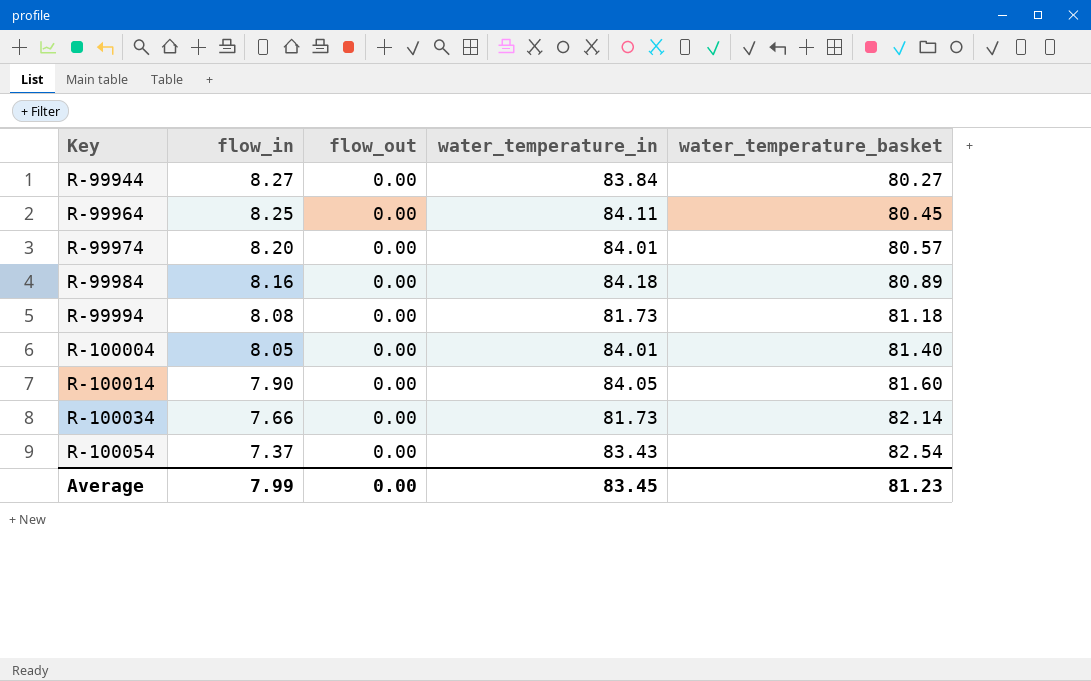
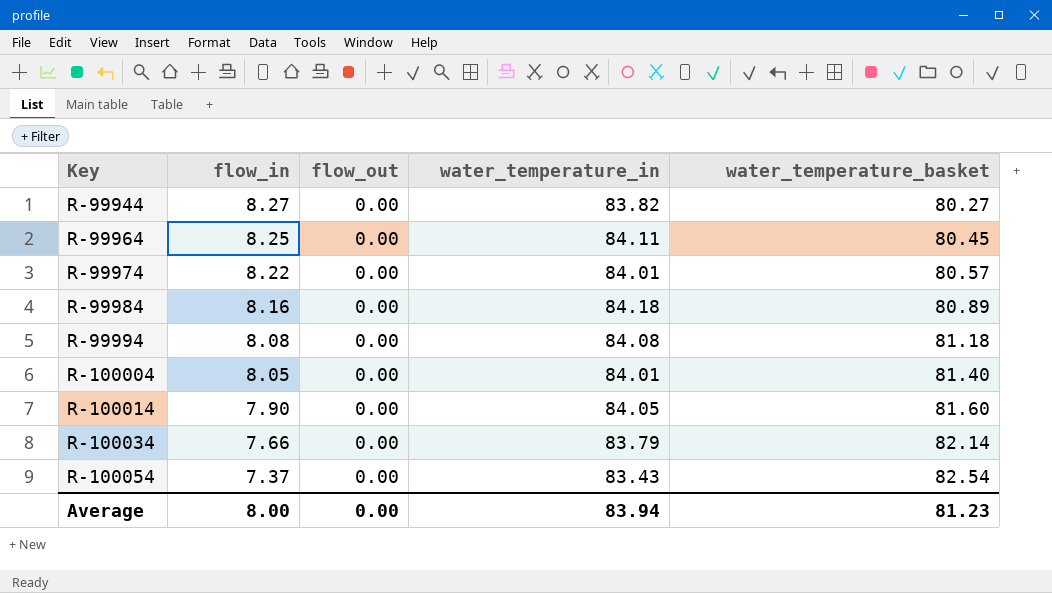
R-99944 | water_temperature_in: 83.84 -> 83.82
R-99974 | flow_in: 8.20 -> 8.22
R-99994 | water_temperature_in: 81.73 -> 84.08
R-100034 | water_temperature_in: 81.73 -> 83.79
Average | flow_in: 7.99 -> 8.00
Average | water_temperature_in: 83.45 -> 83.94

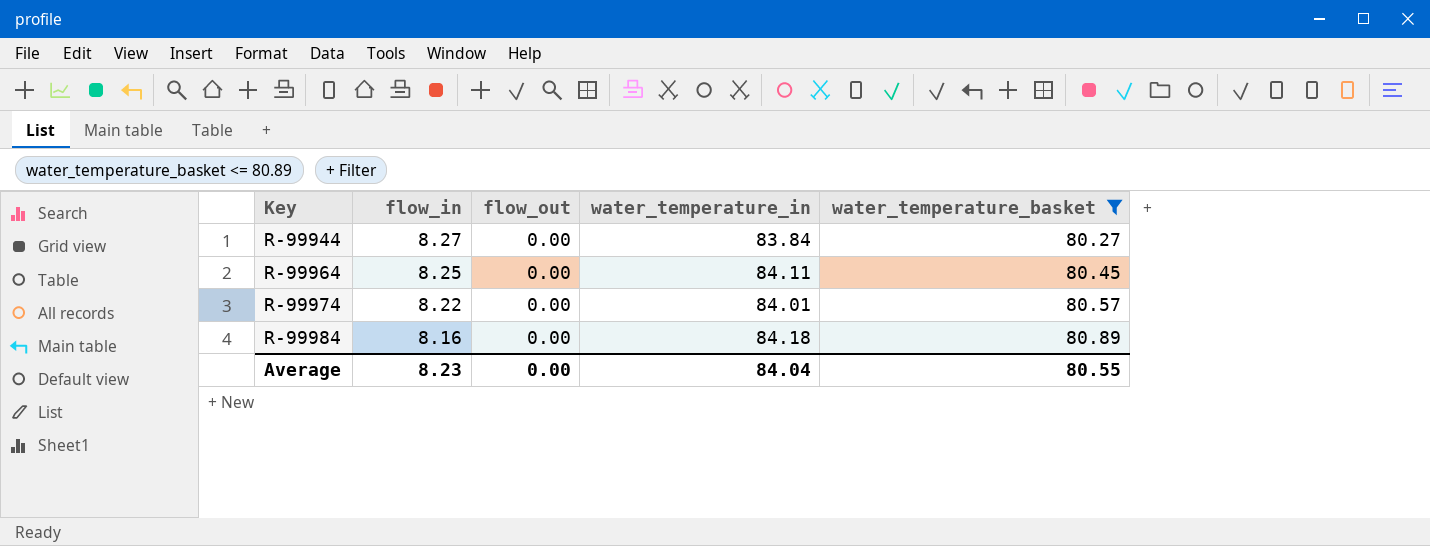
filter: none -> water_temperature_basket <= 80.89
R-99944 | water_temperature_in: 83.82 -> 83.84
Average | flow_in: 8.00 -> 8.23
Average | water_temperature_in: 83.94 -> 84.04
Average | water_temperature_basket: 81.23 -> 80.55

